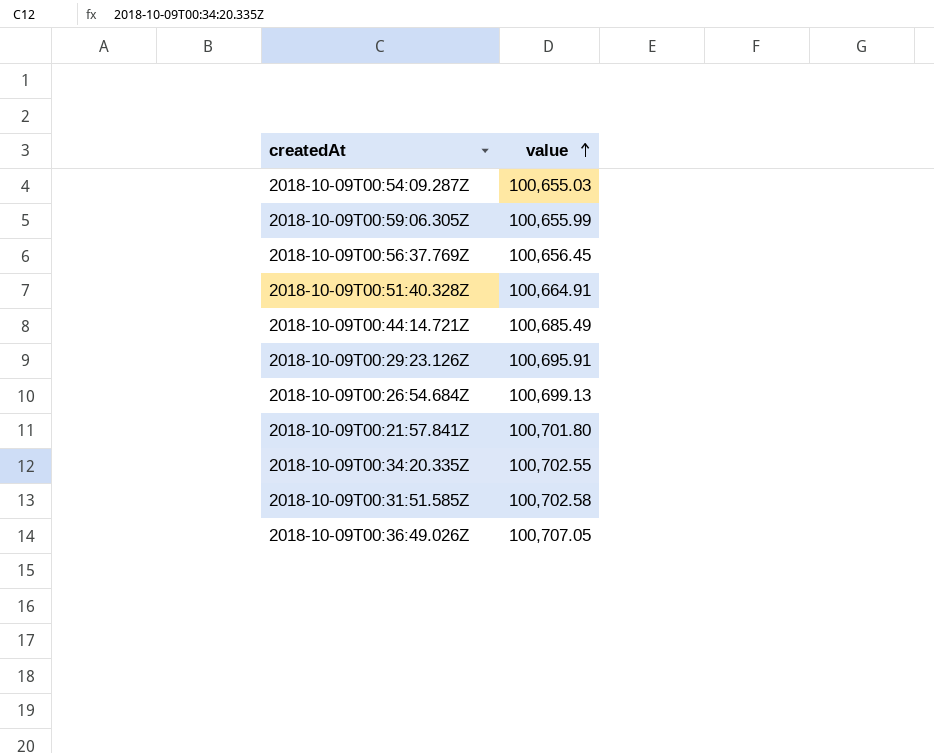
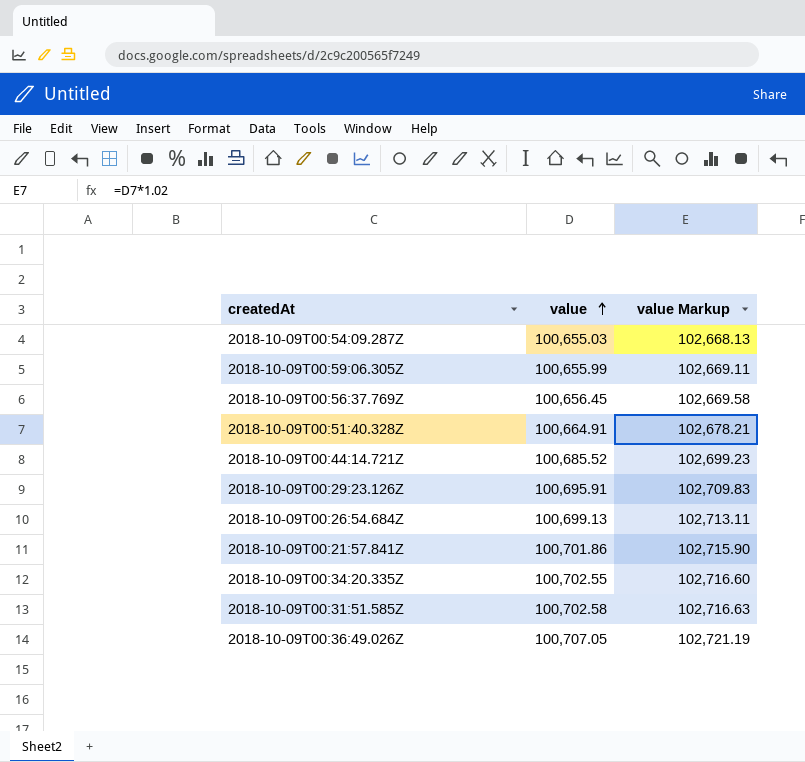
column value Markup | formula: none -> [value] * 1.02
2018-10-09T00:44:14.721Z | value: 100,685.49 -> 100,685.52
2018-10-09T00:21:57.841Z | value: 100,701.80 -> 100,701.86

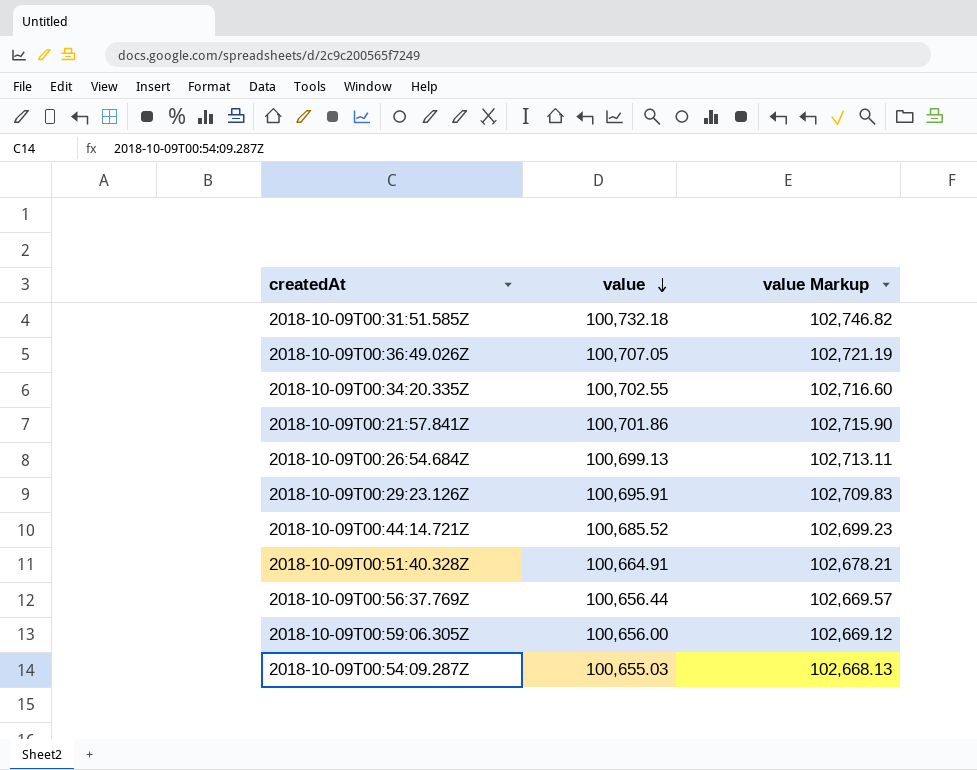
row order: value ascending -> value descending
2018-10-09T00:31:51.585Z | value: 100,702.58 -> 100,732.18
2018-10-09T00:31:51.585Z | value Markup: 102,716.63 -> 102,746.82
2018-10-09T00:56:37.769Z | value: 100,656.45 -> 100,656.44
2018-10-09T00:56:37.769Z | value Markup: 102,669.58 -> 102,669.57
2018-10-09T00:59:06.305Z | value: 100,655.99 -> 100,656.00
2018-10-09T00:59:06.305Z | value Markup: 102,669.11 -> 102,669.12

